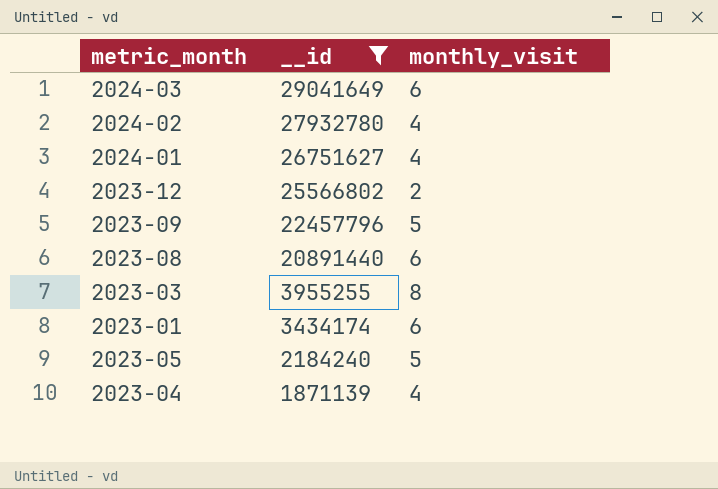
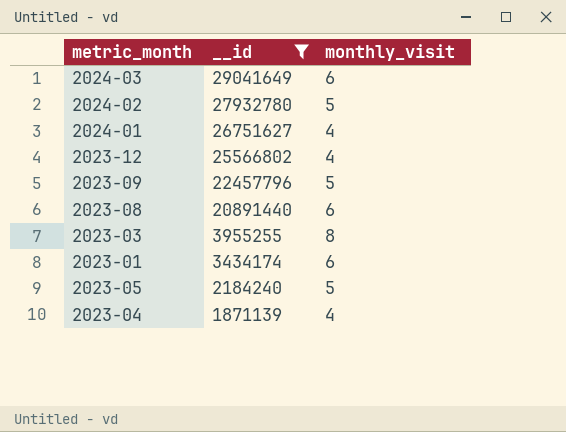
2024-02 | monthly_visit: 4 -> 5
2023-12 | monthly_visit: 2 -> 4

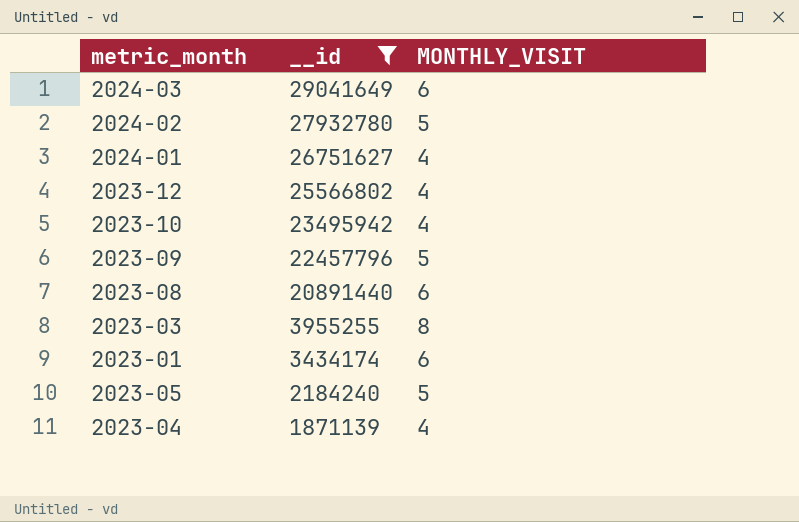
column name: monthly_visit -> MONTHLY_VISIT
row 2023-10: none -> 23495942 | 4

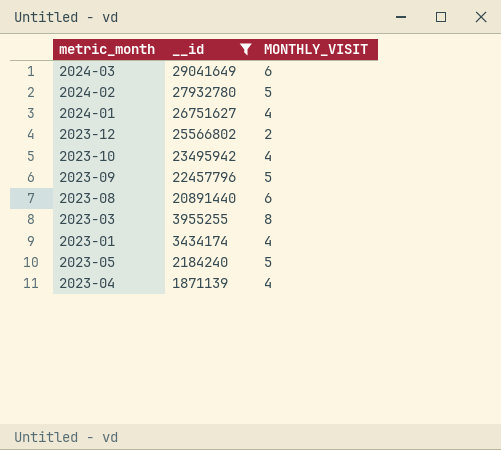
2023-12 | MONTHLY_VISIT: 4 -> 2
2023-01 | MONTHLY_VISIT: 6 -> 4

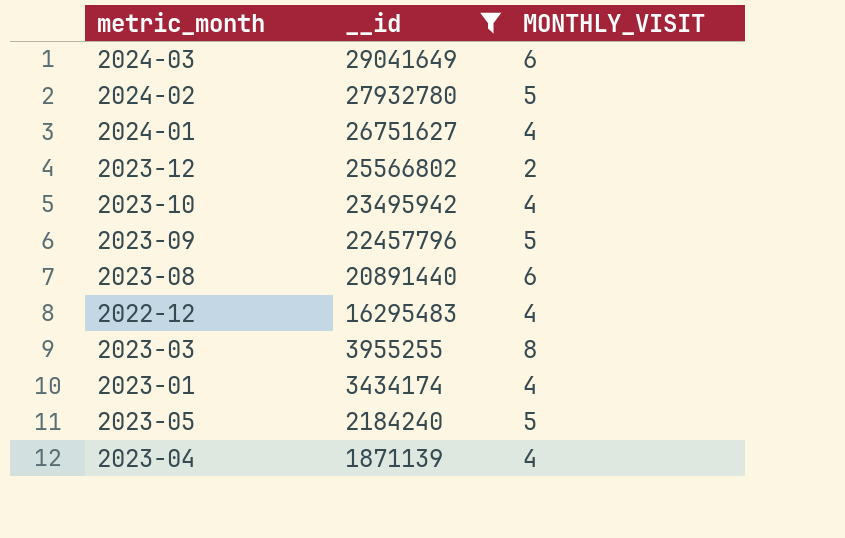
row 2022-12: none -> 16295483 | 4

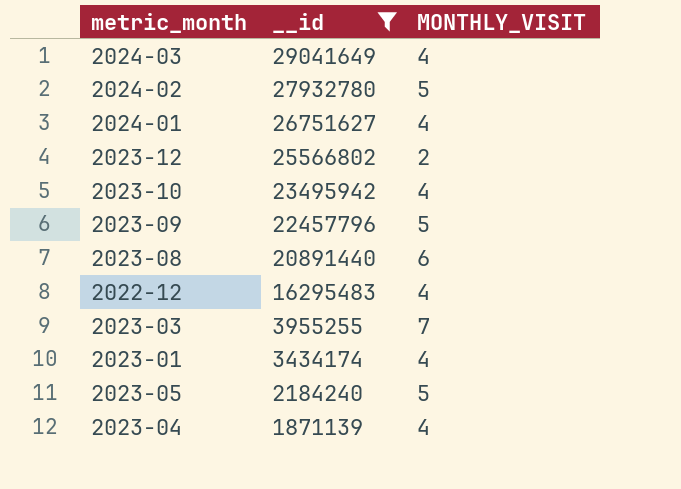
2024-03 | MONTHLY_VISIT: 6 -> 4
2023-03 | MONTHLY_VISIT: 8 -> 7

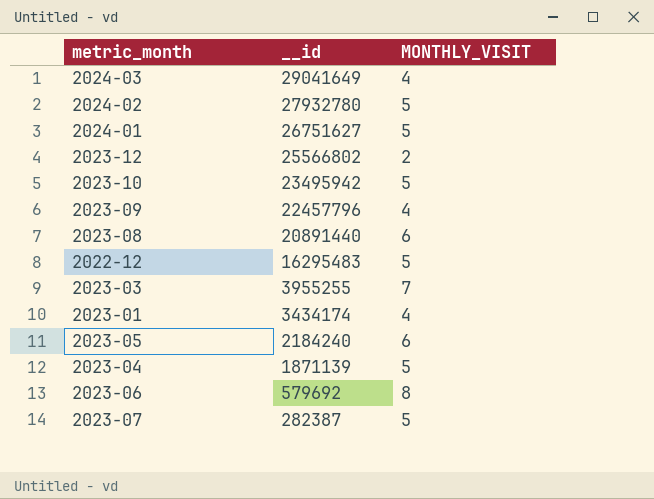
filter: __id >= 1871139 -> none
2024-01 | MONTHLY_VISIT: 4 -> 5
2023-10 | MONTHLY_VISIT: 4 -> 5
2023-09 | MONTHLY_VISIT: 5 -> 4
2022-12 | MONTHLY_VISIT: 4 -> 5
2023-05 | MONTHLY_VISIT: 5 -> 6
2023-04 | MONTHLY_VISIT: 4 -> 5

